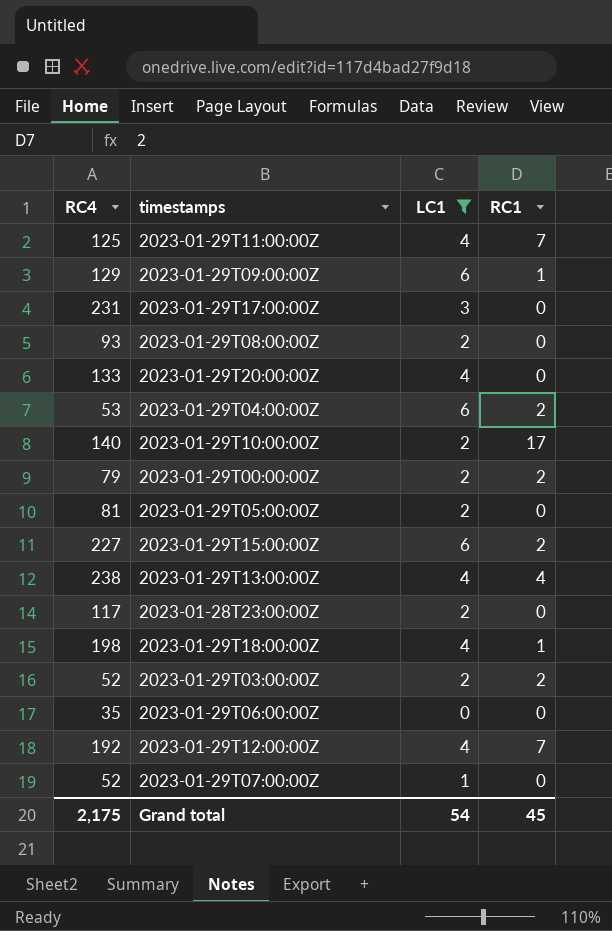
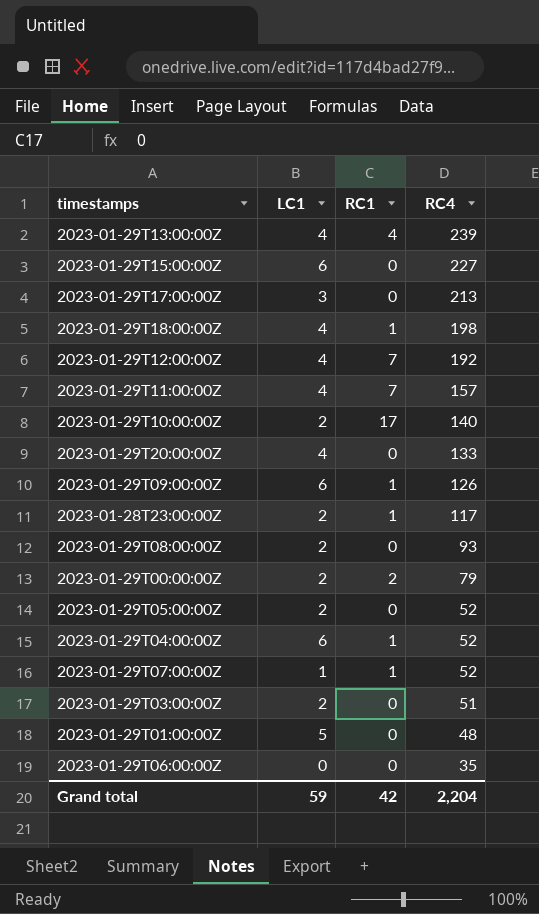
filter: LC1 != 5 -> none
row order: none -> RC4 descending
column RC4 | position: 1 -> 4
2023-01-29T13:00:00Z | RC4: 238 -> 239
2023-01-29T15:00:00Z | RC1: 2 -> 0
2023-01-29T17:00:00Z | RC4: 231 -> 213
2023-01-29T11:00:00Z | RC4: 125 -> 157
2023-01-29T09:00:00Z | RC4: 129 -> 126
2023-01-28T23:00:00Z | RC1: 0 -> 1
2023-01-29T05:00:00Z | RC4: 81 -> 52
2023-01-29T04:00:00Z | RC1: 2 -> 1
2023-01-29T04:00:00Z | RC4: 53 -> 52
2023-01-29T07:00:00Z | RC1: 0 -> 1
2023-01-29T03:00:00Z | RC1: 2 -> 0
2023-01-29T03:00:00Z | RC4: 52 -> 51
Grand total | LC1: 54 -> 59
Grand total | RC1: 45 -> 42
Grand total | RC4: 2,175 -> 2,204

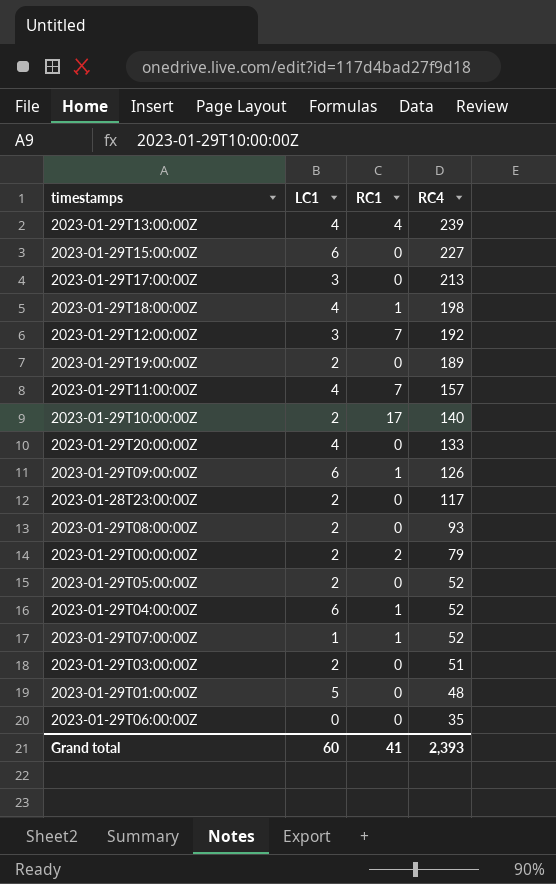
2023-01-29T12:00:00Z | LC1: 4 -> 3
row 2023-01-29T19:00:00Z: none -> 2 | 0 | 189
2023-01-28T23:00:00Z | RC1: 1 -> 0
Grand total | LC1: 59 -> 60
Grand total | RC1: 42 -> 41
Grand total | RC4: 2,204 -> 2,393

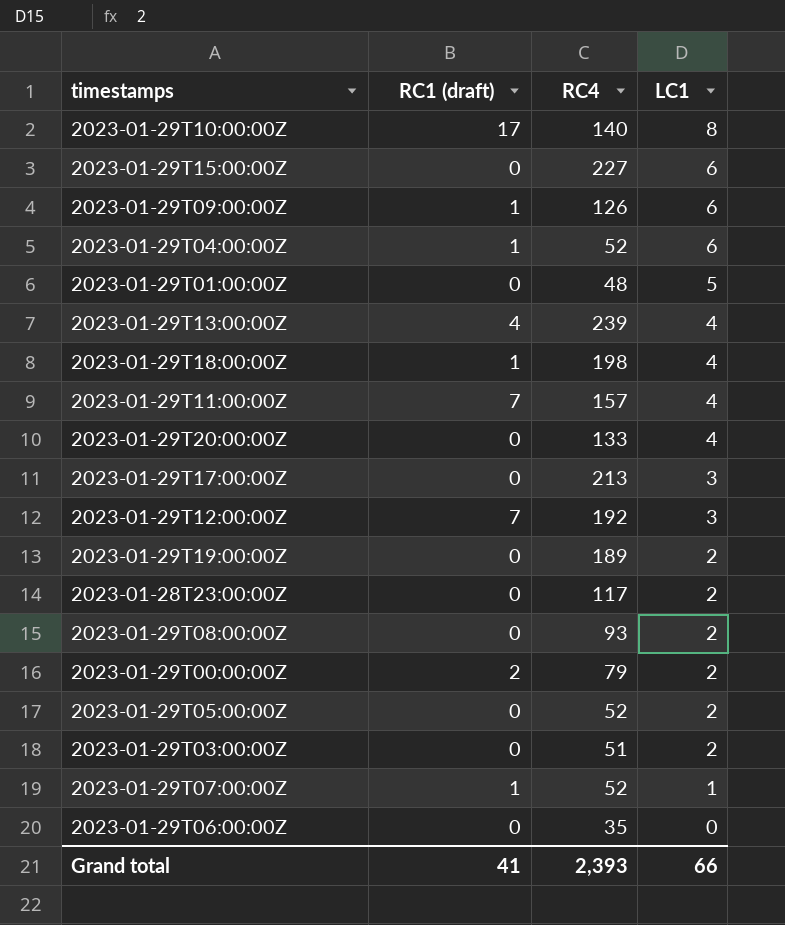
row order: RC4 descending -> LC1 descending
column name: RC1 -> RC1 (draft)
column LC1 | position: 2 -> 4
2023-01-29T10:00:00Z | LC1: 2 -> 8
Grand total | LC1: 60 -> 66

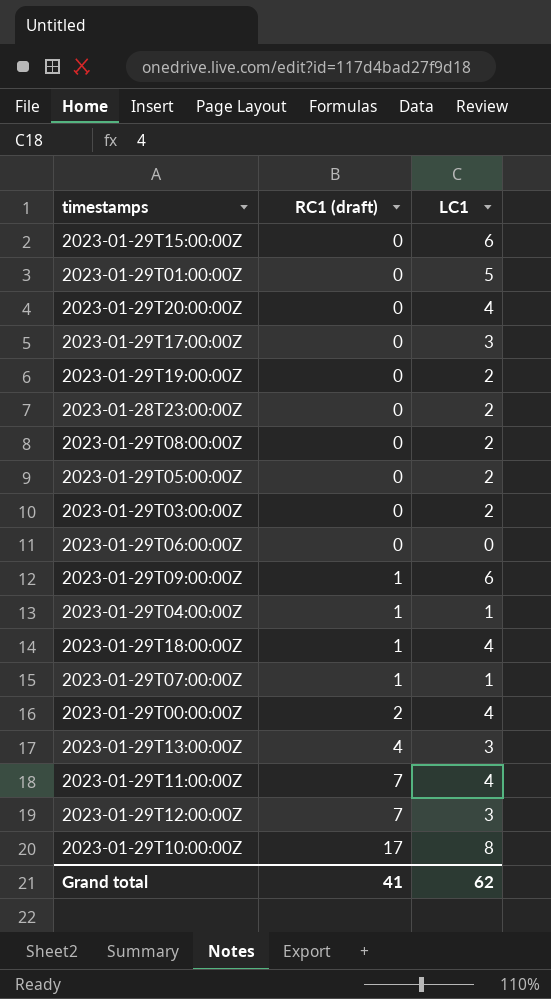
row order: LC1 descending -> RC1 (draft) ascending
column RC4 | position: 3 -> none
2023-01-29T04:00:00Z | LC1: 6 -> 1
2023-01-29T00:00:00Z | LC1: 2 -> 4
2023-01-29T13:00:00Z | LC1: 4 -> 3
Grand total | LC1: 66 -> 62

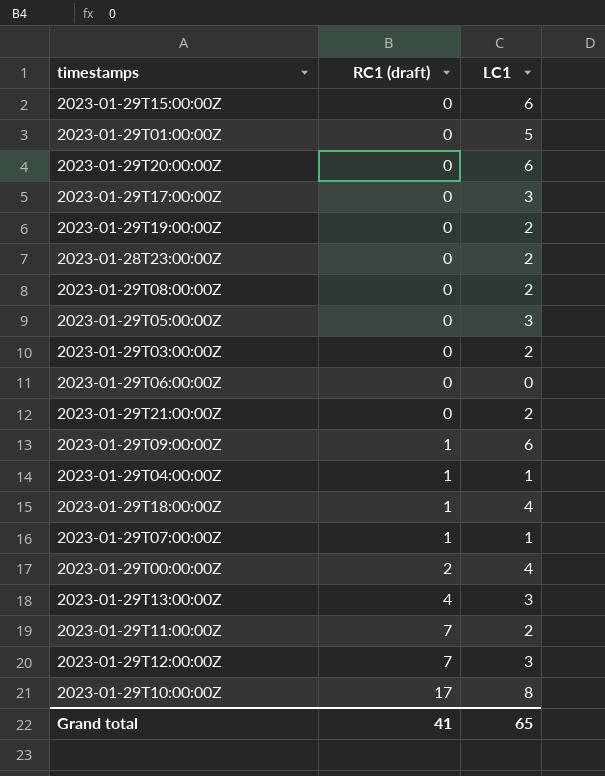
2023-01-29T20:00:00Z | LC1: 4 -> 6
2023-01-29T05:00:00Z | LC1: 2 -> 3
row 2023-01-29T21:00:00Z: none -> 0 | 2
2023-01-29T11:00:00Z | LC1: 4 -> 2
Grand total | LC1: 62 -> 65

